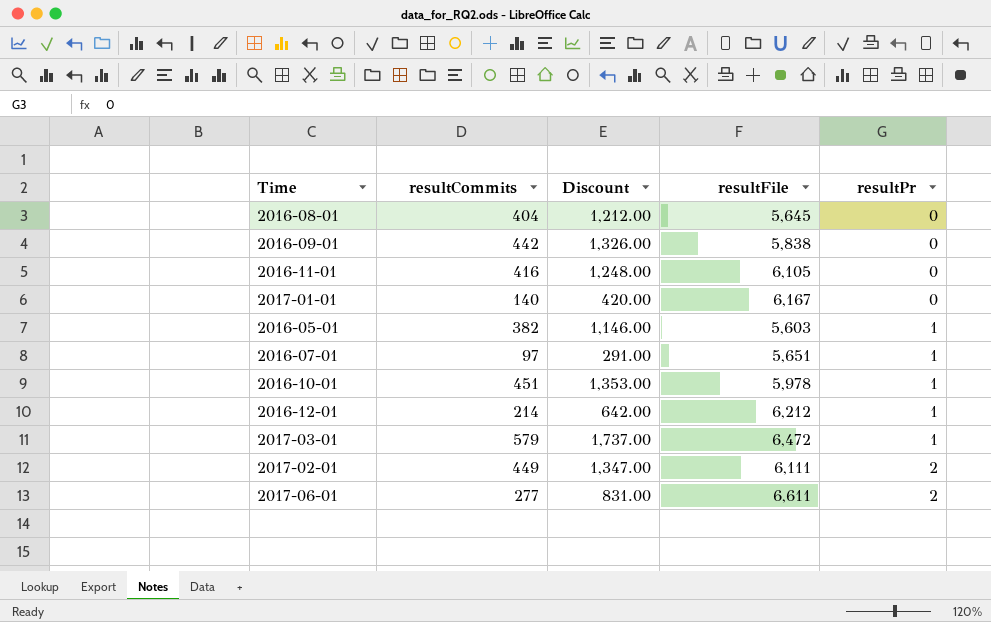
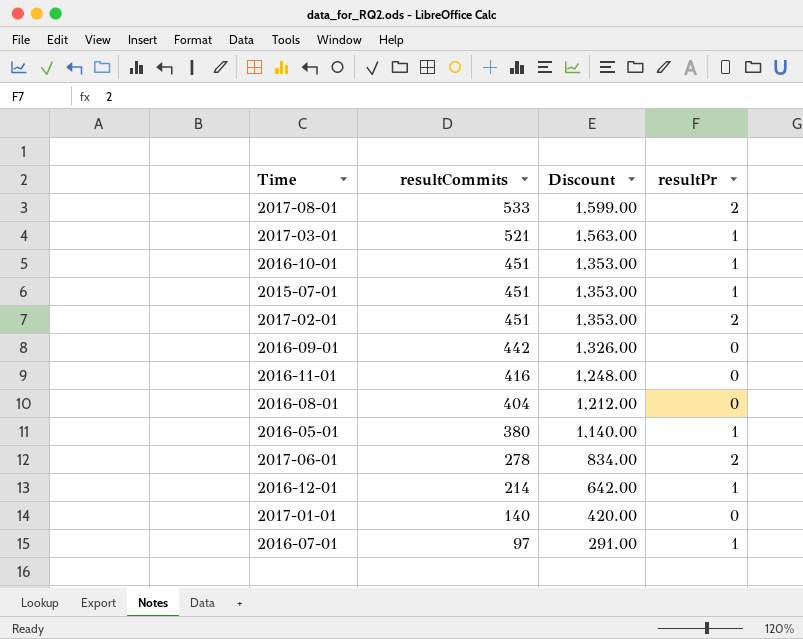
row order: resultPr ascending -> resultCommits descending
column resultFile | position: 4 -> none
row 2017-08-01: none -> 533 | 1,599.00 | 2
2017-03-01 | resultCommits: 579 -> 521
2017-03-01 | Discount: 1,737.00 -> 1,563.00
row 2015-07-01: none -> 451 | 1,353.00 | 1
2017-02-01 | resultCommits: 449 -> 451
2017-02-01 | Discount: 1,347.00 -> 1,353.00
2016-05-01 | resultCommits: 382 -> 380
2016-05-01 | Discount: 1,146.00 -> 1,140.00
2017-06-01 | resultCommits: 277 -> 278
2017-06-01 | Discount: 831.00 -> 834.00

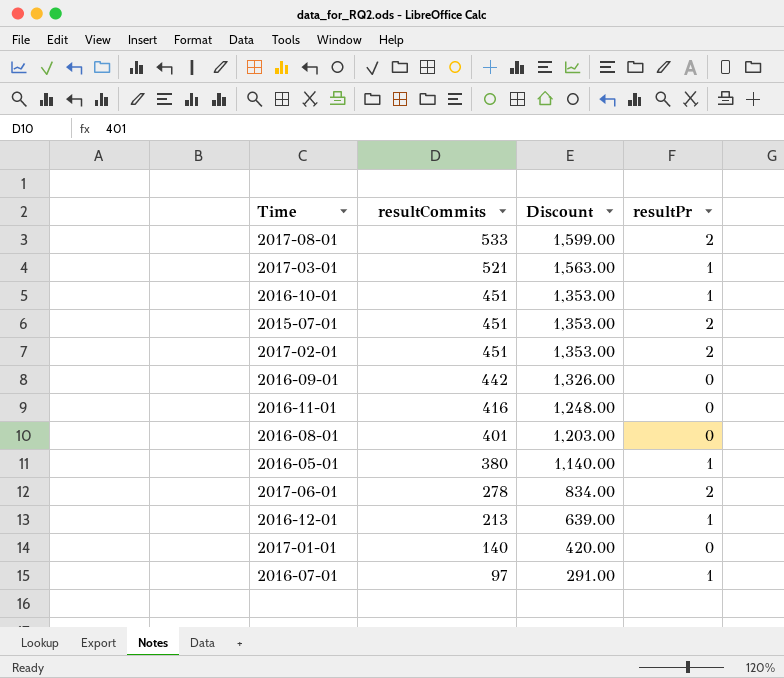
2015-07-01 | resultPr: 1 -> 2
2016-08-01 | resultCommits: 404 -> 401
2016-08-01 | Discount: 1,212.00 -> 1,203.00
2016-12-01 | resultCommits: 214 -> 213
2016-12-01 | Discount: 642.00 -> 639.00

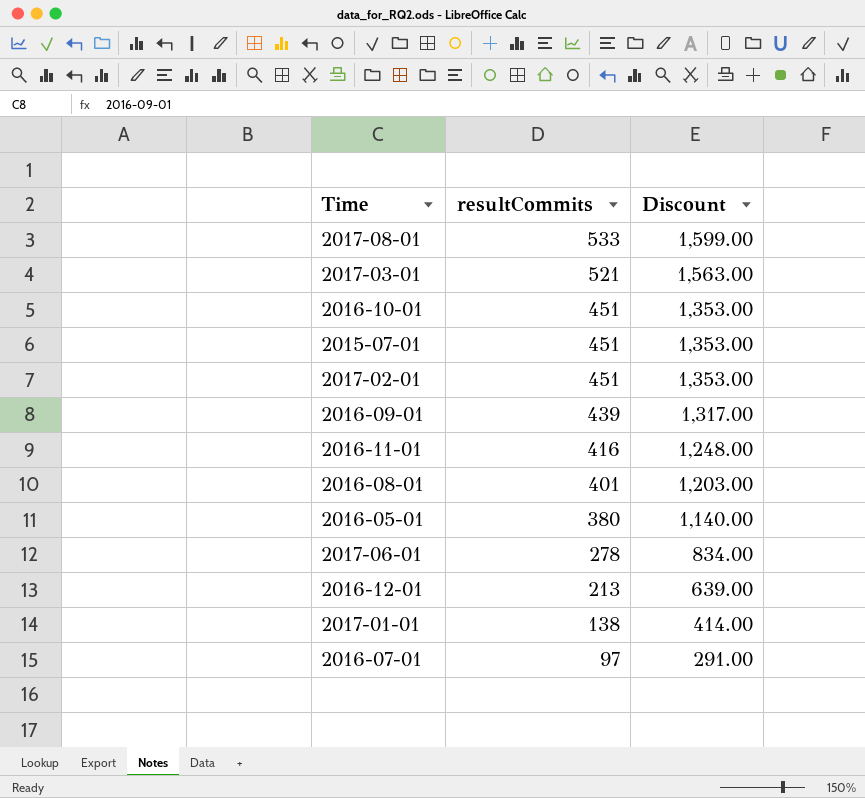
column resultPr | position: 4 -> none
2016-09-01 | resultCommits: 442 -> 439
2016-09-01 | Discount: 1,326.00 -> 1,317.00
2017-01-01 | resultCommits: 140 -> 138
2017-01-01 | Discount: 420.00 -> 414.00

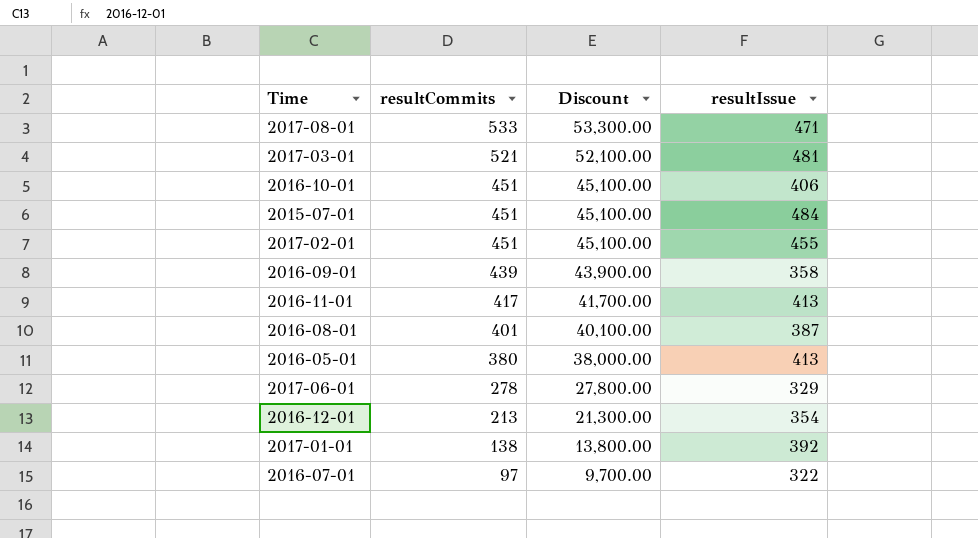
column Discount | formula: [resultCommits] * 3 -> [resultCommits] * 100
column resultIssue | position: none -> 4
2016-11-01 | resultCommits: 416 -> 417

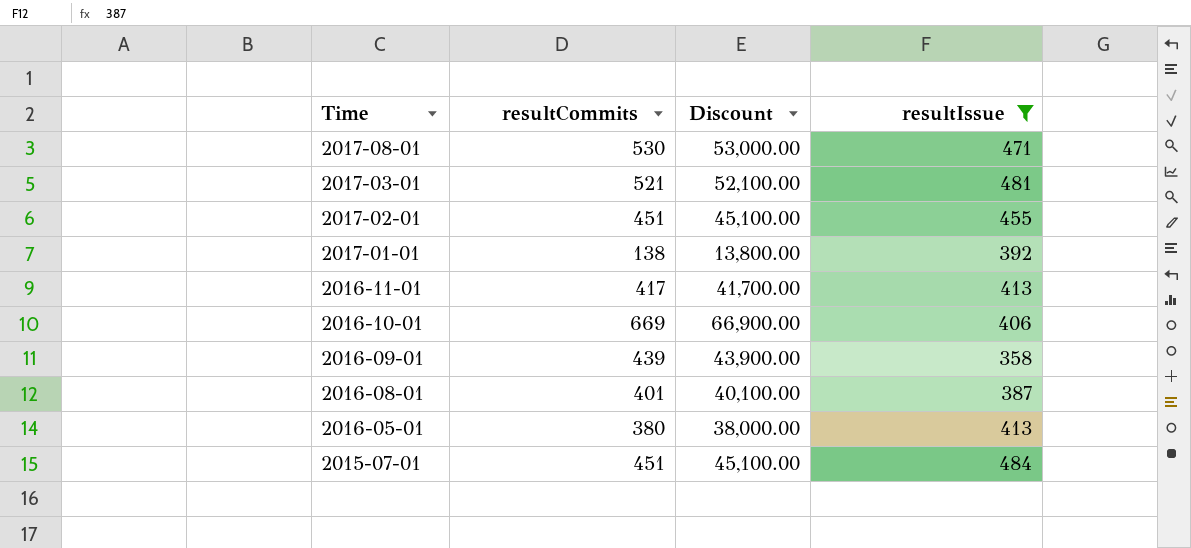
filter: none -> resultIssue >= 358
row order: resultCommits descending -> Time descending
2017-08-01 | resultCommits: 533 -> 530
2017-08-01 | Discount: 53,300.00 -> 53,000.00
2016-10-01 | resultCommits: 451 -> 669
2016-10-01 | Discount: 45,100.00 -> 66,900.00

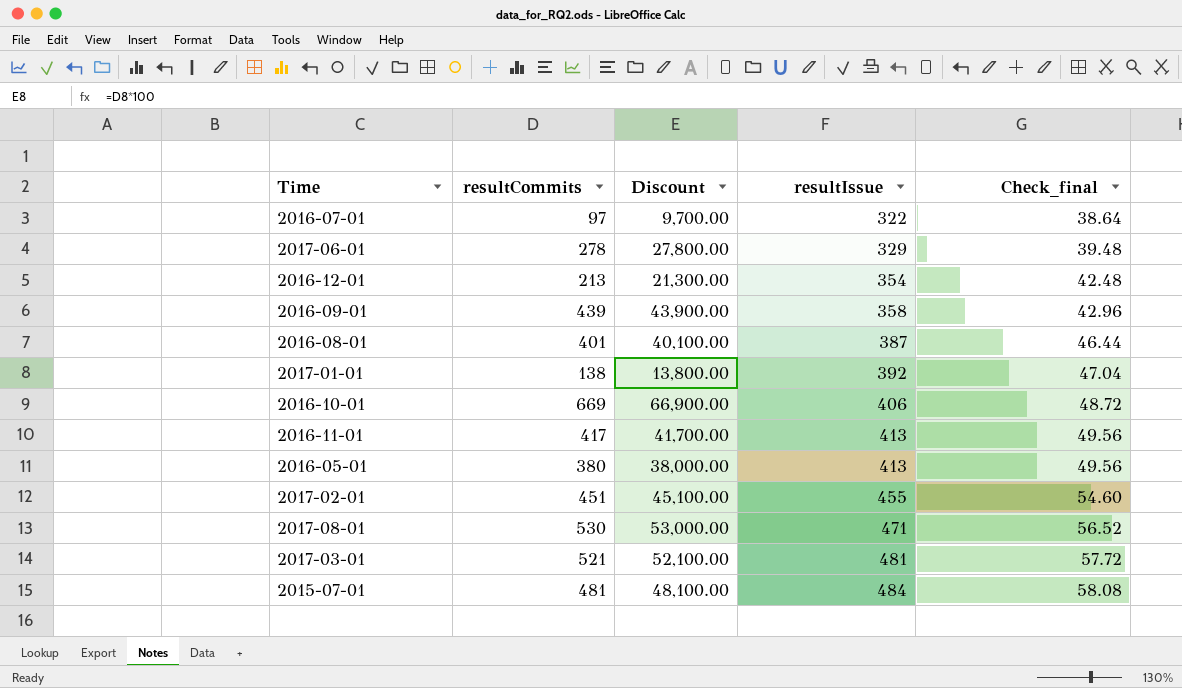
filter: resultIssue >= 358 -> none
row order: Time descending -> resultIssue ascending
column Check_final | formula: none -> [resultIssue] * 0.12
2015-07-01 | resultCommits: 451 -> 481
2015-07-01 | Discount: 45,100.00 -> 48,100.00

